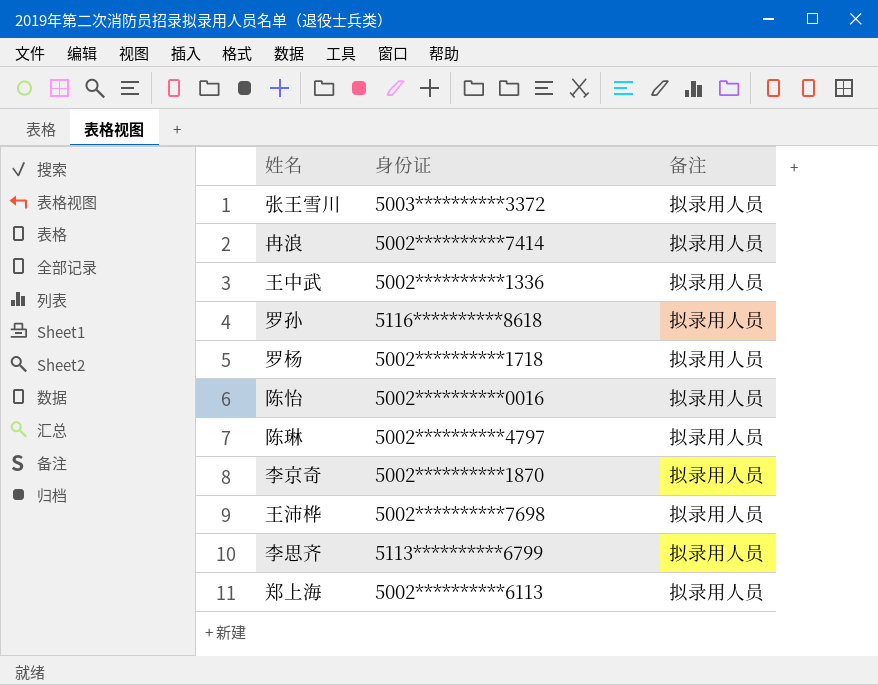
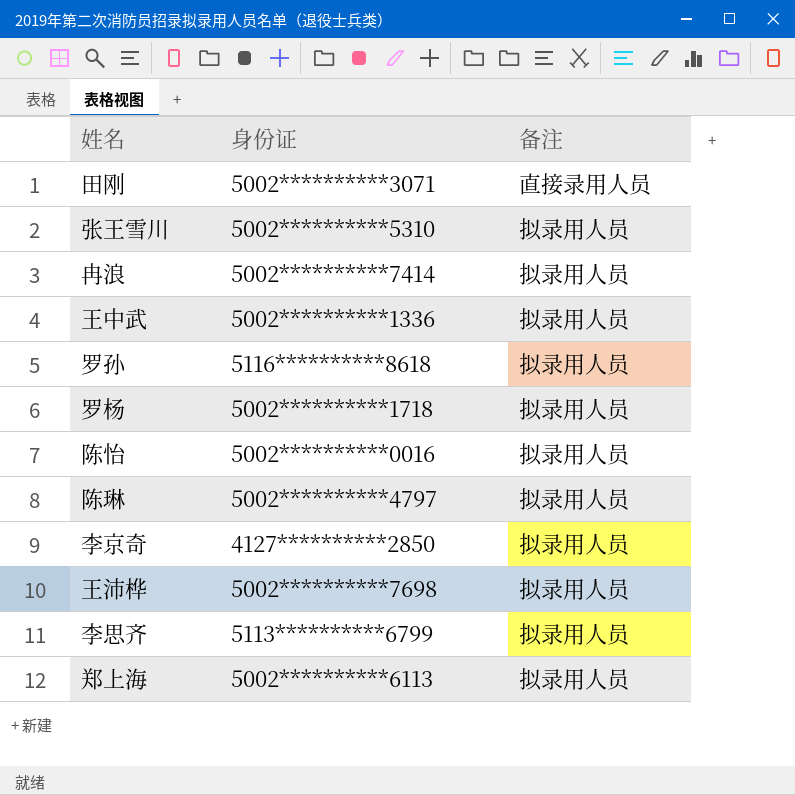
row 田刚: none -> 5002**********3071 | 直接录用人员
张王雪川 | 身份证: 5003**********3372 -> 5002**********5310
李京奇 | 身份证: 5002**********1870 -> 4127**********2850

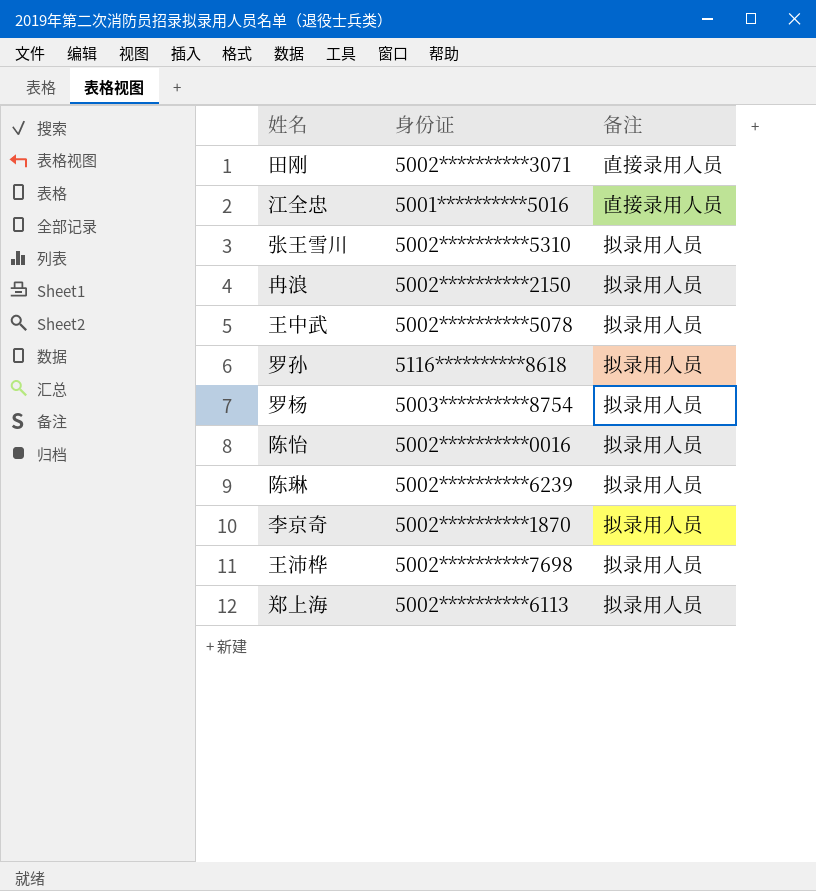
row 李思齐: 5113**********6799 | 拟录用人员 -> none
row 江全忠: none -> 5001**********5016 | 直接录用人员
冉浪 | 身份证: 5002**********7414 -> 5002**********2150
王中武 | 身份证: 5002**********1336 -> 5002**********5078
罗杨 | 身份证: 5002**********1718 -> 5003**********8754
陈琳 | 身份证: 5002**********4797 -> 5002**********6239
李京奇 | 身份证: 4127**********2850 -> 5002**********1870

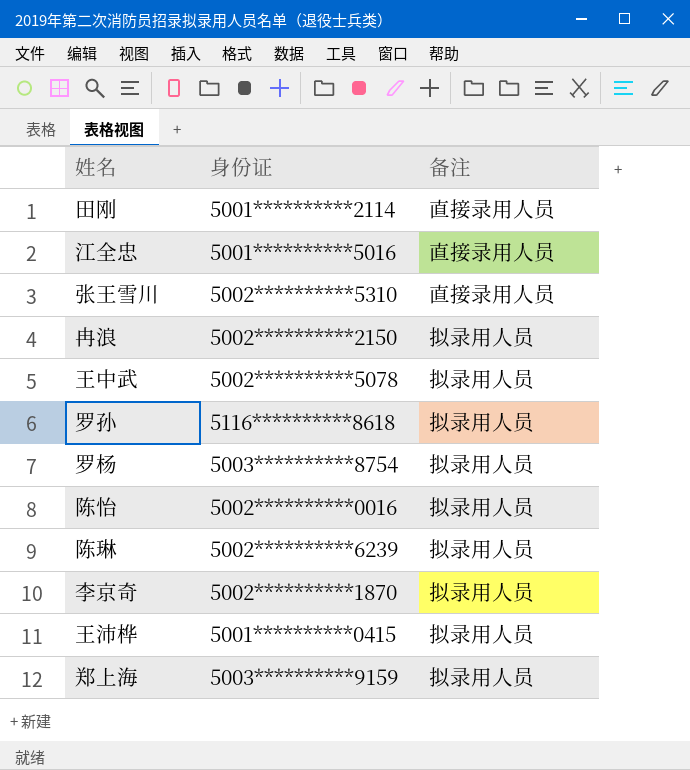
田刚 | 身份证: 5002**********3071 -> 5001**********2114
张王雪川 | 备注: 拟录用人员 -> 直接录用人员
王沛桦 | 身份证: 5002**********7698 -> 5001**********0415
郑上海 | 身份证: 5002**********6113 -> 5003**********9159

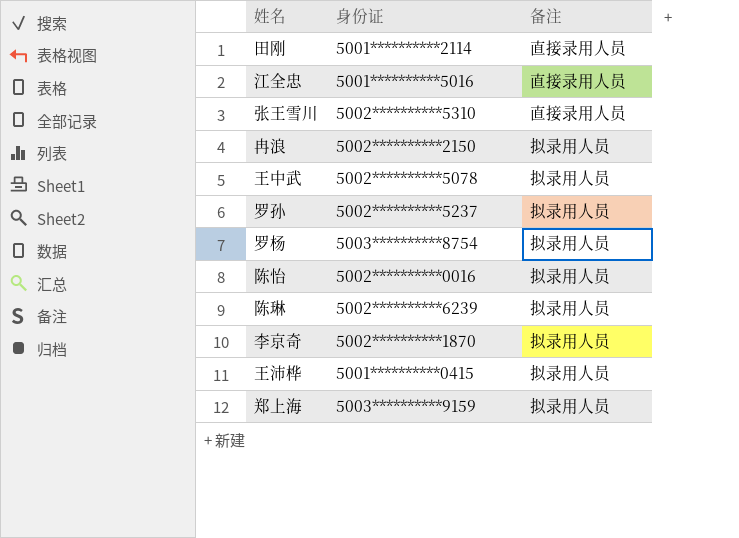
罗孙 | 身份证: 5116**********8618 -> 5002**********5237

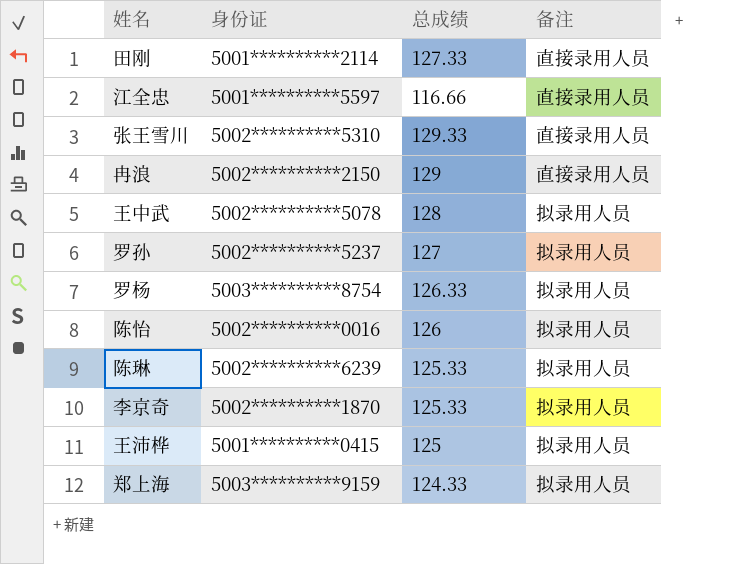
column 总成绩 | position: none -> 3
江全忠 | 身份证: 5001**********5016 -> 5001**********5597
冉浪 | 备注: 拟录用人员 -> 直接录用人员

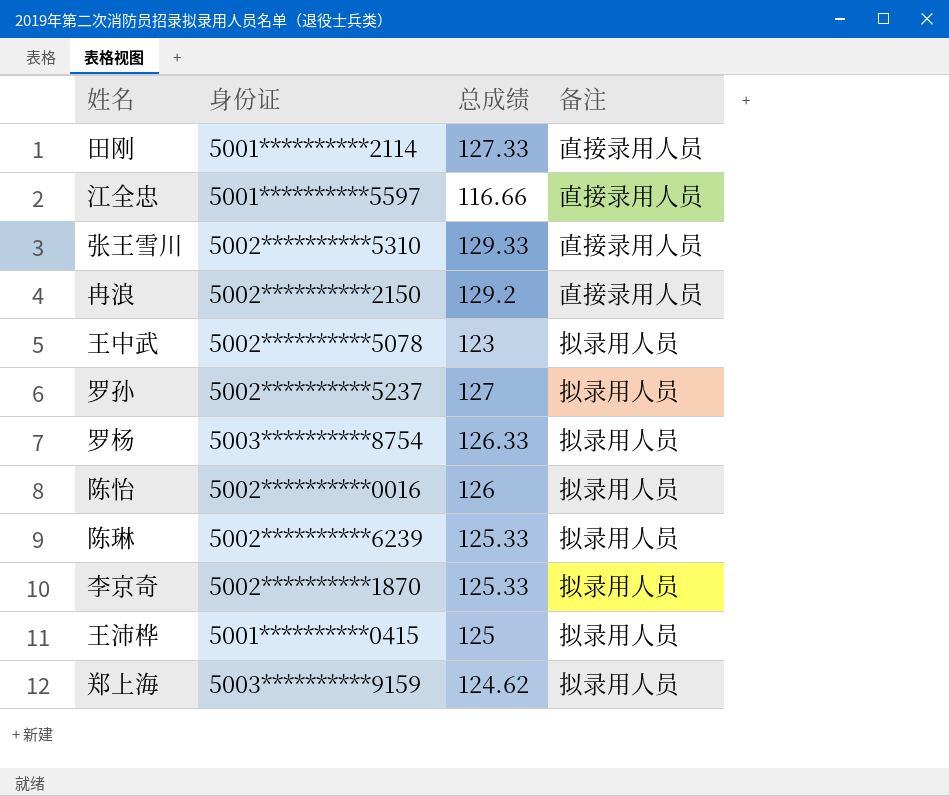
冉浪 | 总成绩: 129 -> 129.2
王中武 | 总成绩: 128 -> 123
郑上海 | 总成绩: 124.33 -> 124.62

